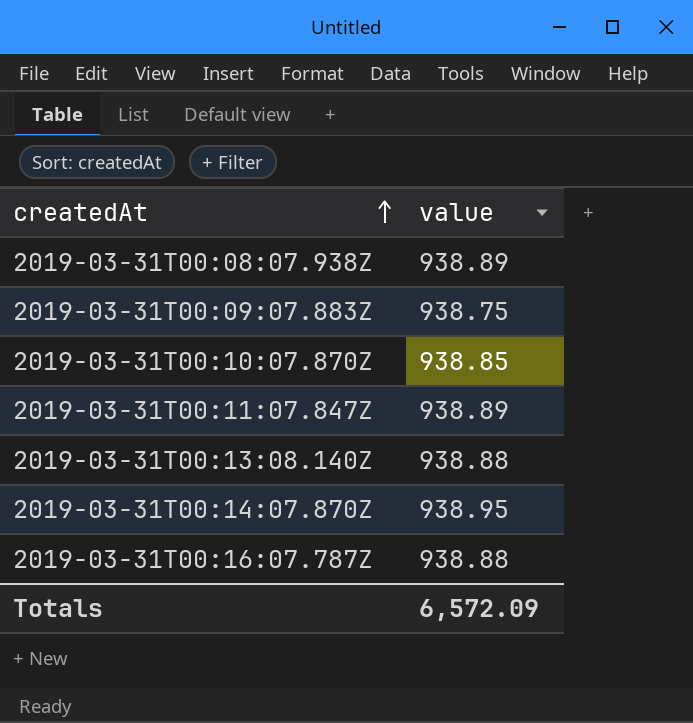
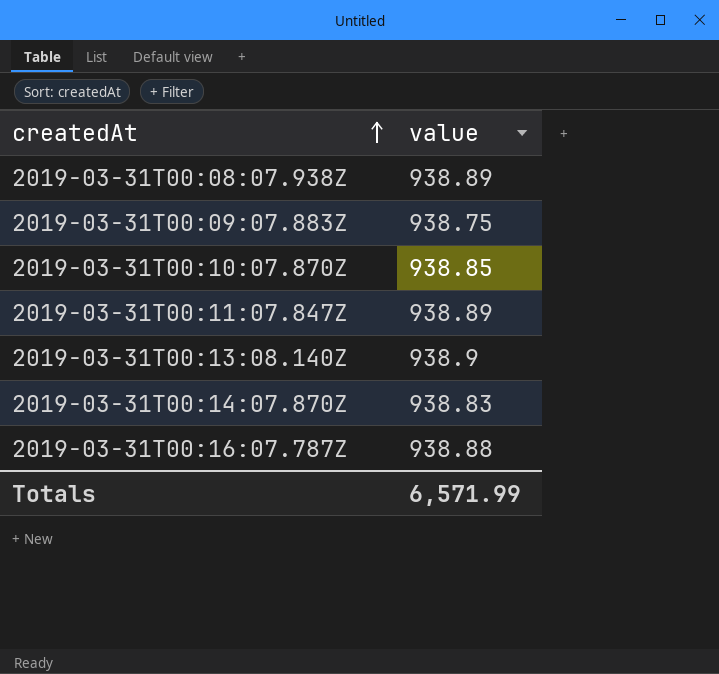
2019-03-31T00:13:08.140Z | value: 938.88 -> 938.9
2019-03-31T00:14:07.870Z | value: 938.95 -> 938.83
Totals | value: 6,572.09 -> 6,571.99

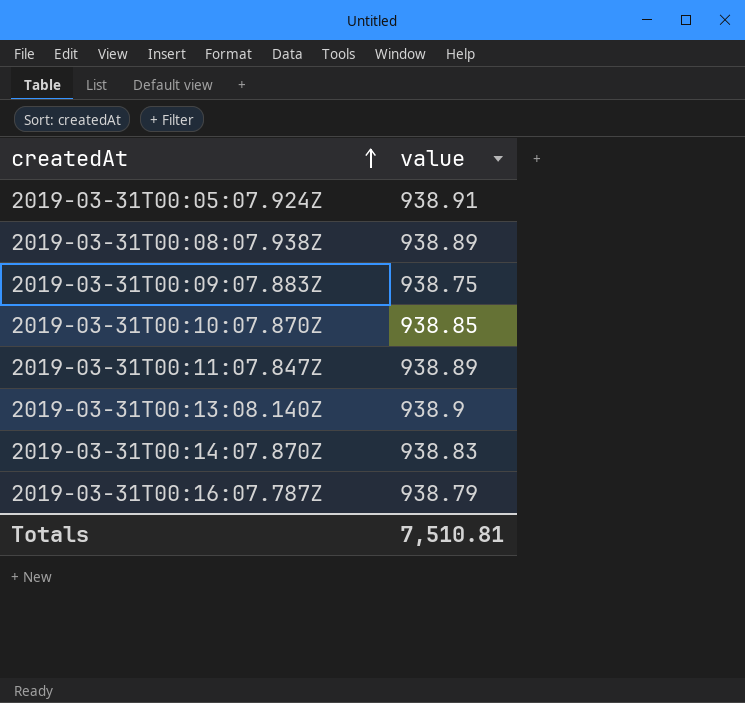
row 2019-03-31T00:05:07.924Z: none -> 938.91
2019-03-31T00:16:07.787Z | value: 938.88 -> 938.79
Totals | value: 6,571.99 -> 7,510.81

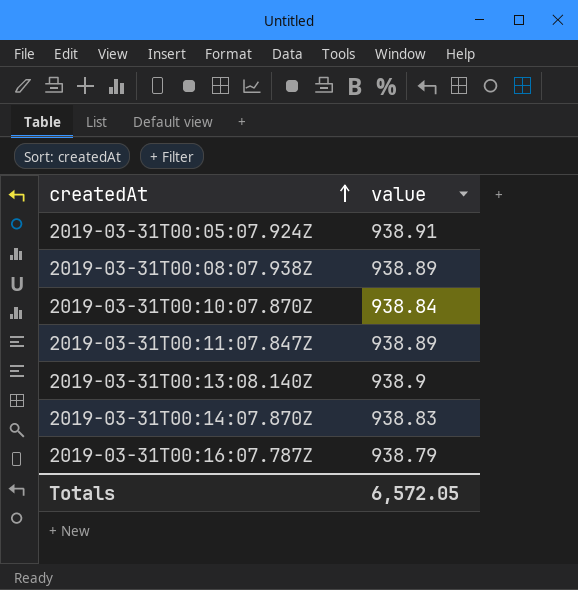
row 2019-03-31T00:09:07.883Z: 938.75 -> none
2019-03-31T00:10:07.870Z | value: 938.85 -> 938.84
Totals | value: 7,510.81 -> 6,572.05

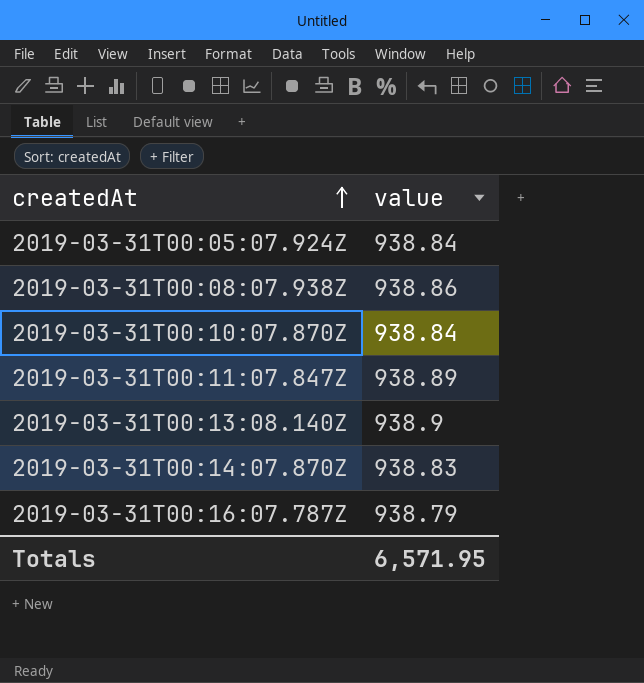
2019-03-31T00:05:07.924Z | value: 938.91 -> 938.84
2019-03-31T00:08:07.938Z | value: 938.89 -> 938.86
Totals | value: 6,572.05 -> 6,571.95

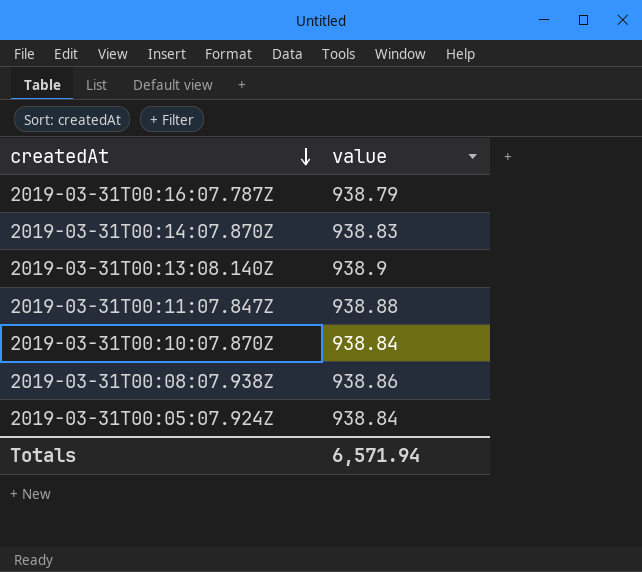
row order: createdAt ascending -> createdAt descending
2019-03-31T00:11:07.847Z | value: 938.89 -> 938.88
Totals | value: 6,571.95 -> 6,571.94

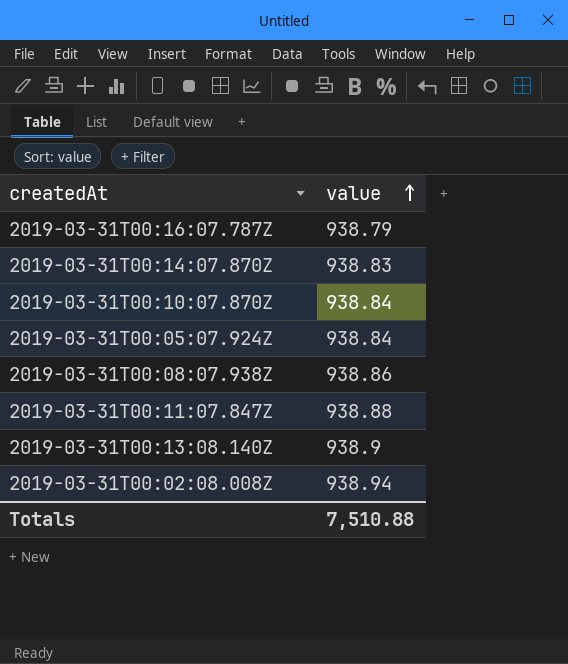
row order: createdAt descending -> value ascending
row 2019-03-31T00:02:08.008Z: none -> 938.94
Totals | value: 6,571.94 -> 7,510.88

